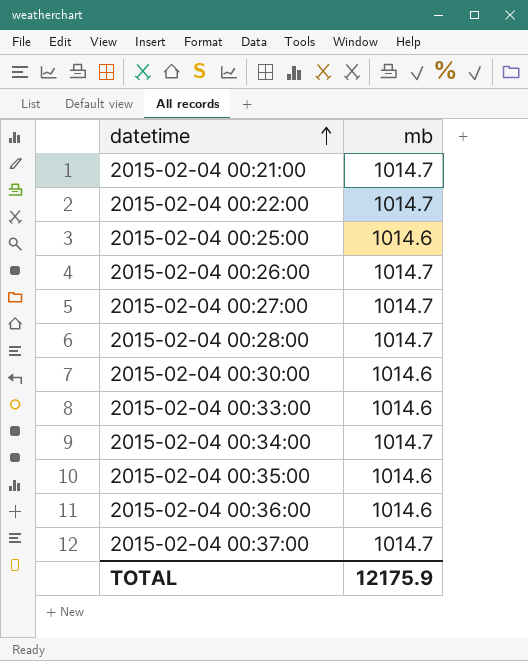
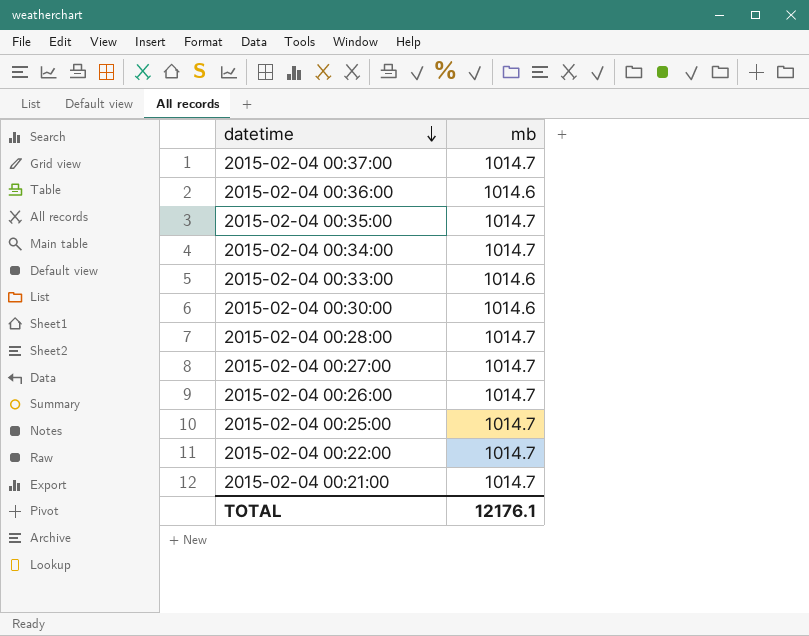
row order: datetime ascending -> datetime descending
2015-02-04 00:35:00 | mb: 1014.6 -> 1014.7
2015-02-04 00:25:00 | mb: 1014.6 -> 1014.7
TOTAL | mb: 12175.9 -> 12176.1

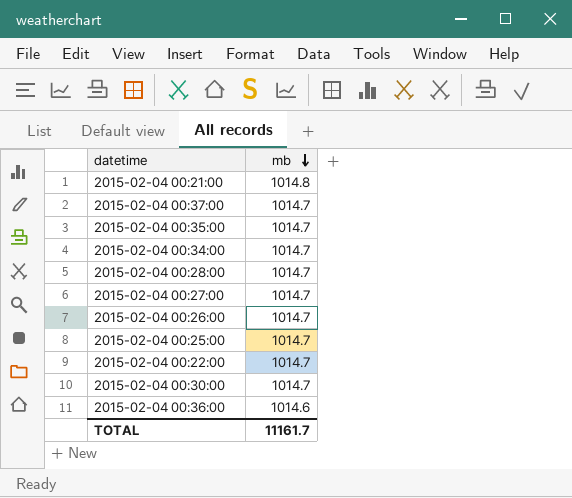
row order: datetime descending -> mb descending
row 2015-02-04 00:33:00: 1014.6 -> none
2015-02-04 00:21:00 | mb: 1014.7 -> 1014.8
2015-02-04 00:30:00 | mb: 1014.6 -> 1014.7
TOTAL | mb: 12176.1 -> 11161.7

